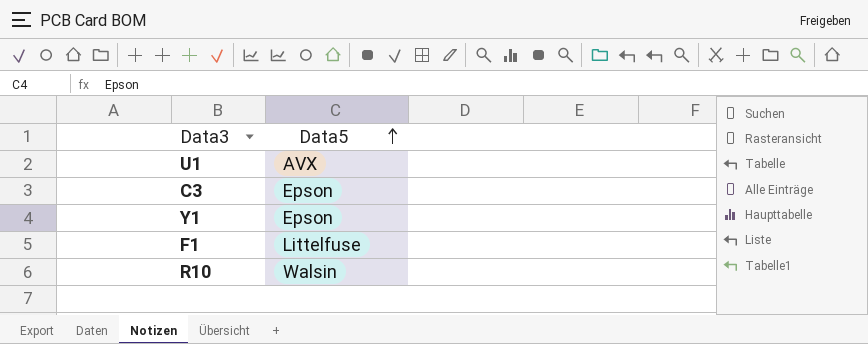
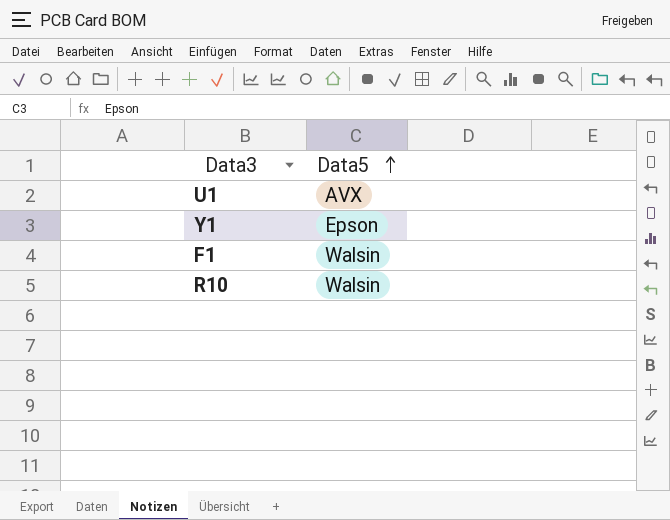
row C3: Epson -> none
F1 | Data5: Littelfuse -> Walsin

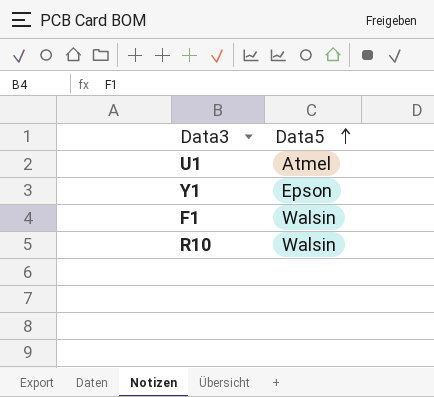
U1 | Data5: AVX -> Atmel

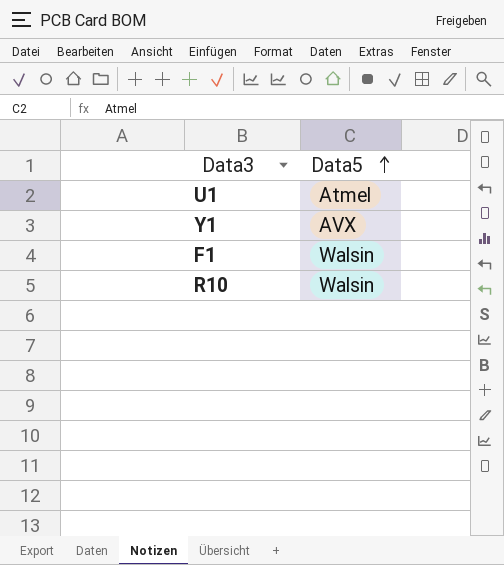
Y1 | Data5: Epson -> AVX

